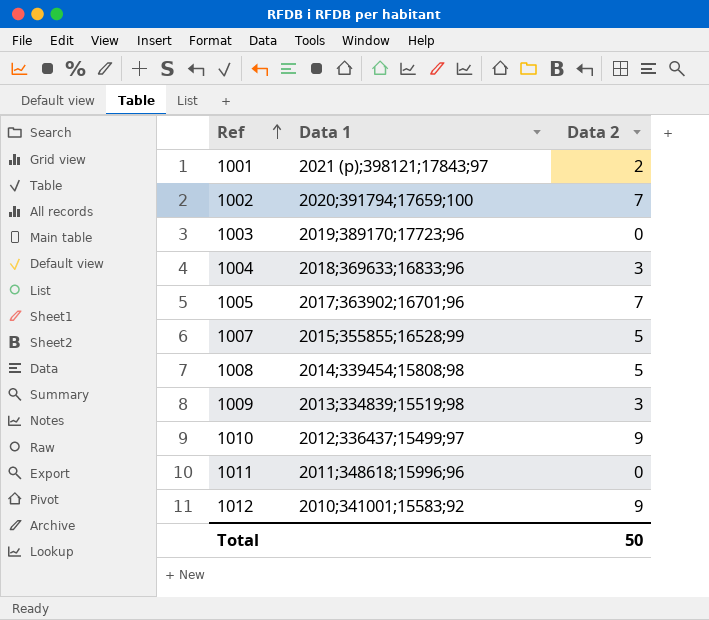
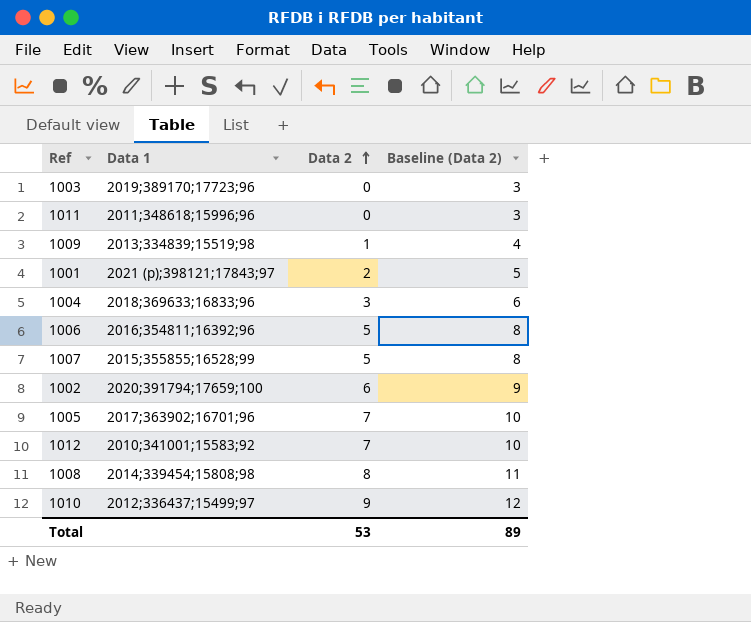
row order: Ref ascending -> Data 2 ascending
column Baseline (Data 2) | formula: none -> [Data 2] + 3
1009 | Data 2: 3 -> 1
row 1006: none -> 2016;354811;16392;96 | 5 | 8
1002 | Data 2: 7 -> 6
1012 | Data 2: 9 -> 7
1008 | Data 2: 5 -> 8
Total | Data 2: 50 -> 53

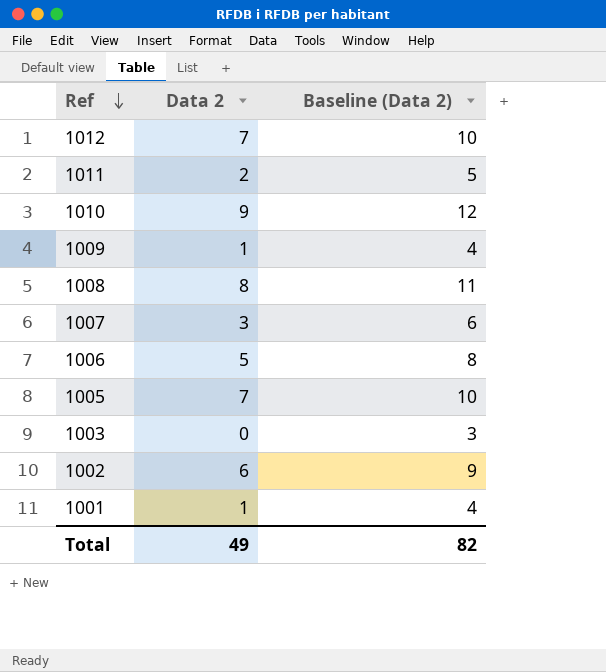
row order: Data 2 ascending -> Ref descending
column Data 1 | position: 2 -> none
row 1004: 2018;369633;16833;96 | 3 | 6 -> none
1011 | Data 2: 0 -> 2
1011 | Baseline (Data 2): 3 -> 5
1007 | Data 2: 5 -> 3
1007 | Baseline (Data 2): 8 -> 6
1001 | Data 2: 2 -> 1
1001 | Baseline (Data 2): 5 -> 4
Total | Data 2: 53 -> 49
Total | Baseline (Data 2): 89 -> 82

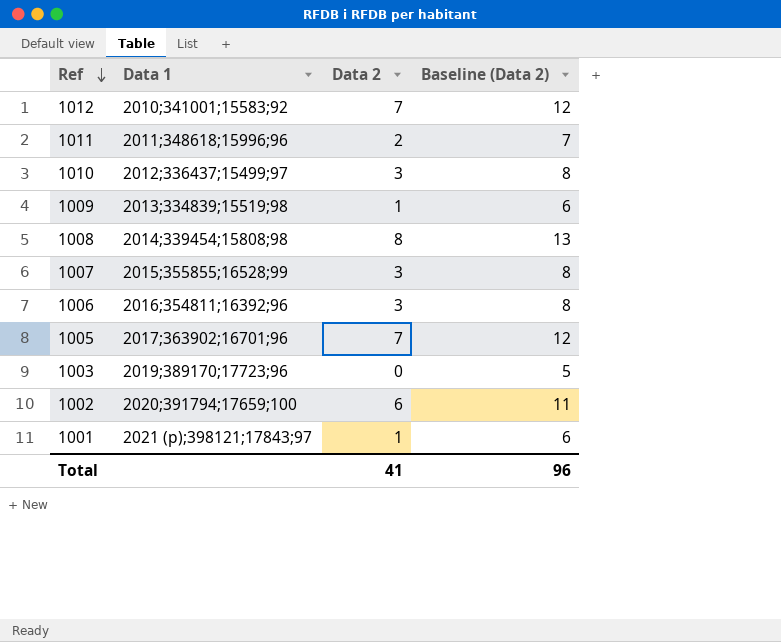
column Data 1 | position: none -> 2
column Baseline (Data 2) | formula: [Data 2] + 3 -> [Data 2] + 5
1010 | Data 2: 9 -> 3
1006 | Data 2: 5 -> 3
Total | Data 2: 49 -> 41
Total | Baseline (Data 2): 82 -> 96

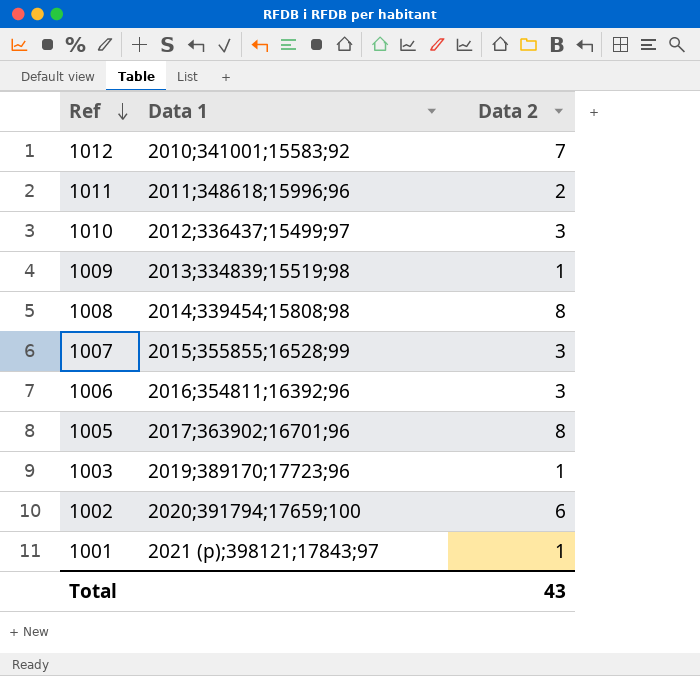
column Baseline (Data 2) | formula: [Data 2] + 5 -> none
1005 | Data 2: 7 -> 8
1003 | Data 2: 0 -> 1
Total | Data 2: 41 -> 43

